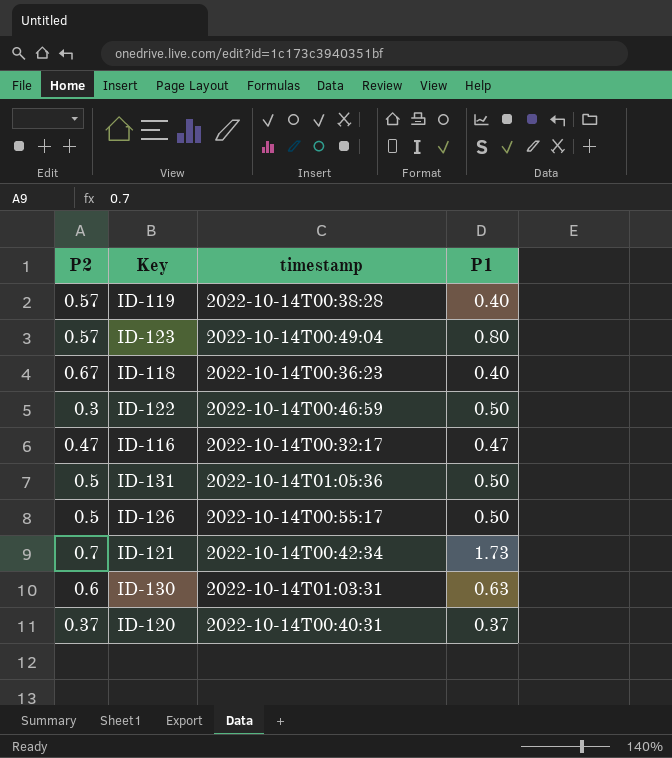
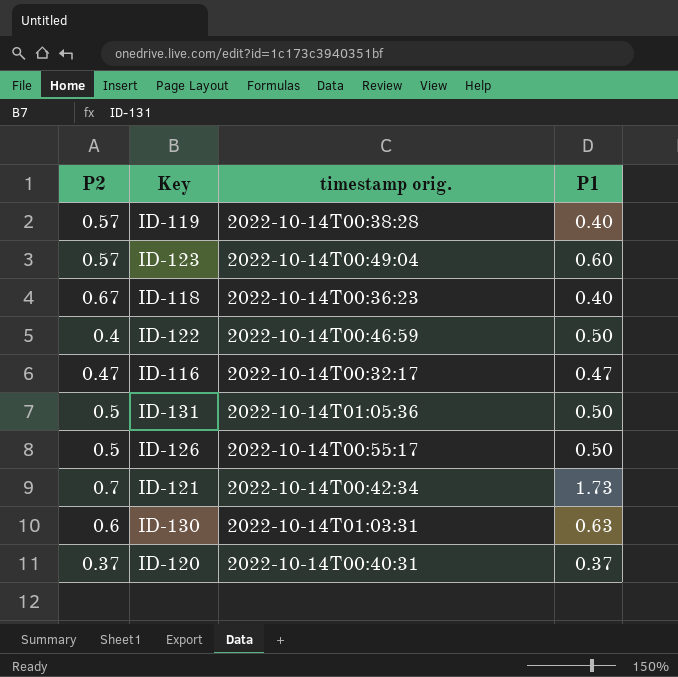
column name: timestamp -> timestamp orig.
ID-123 | P1: 0.80 -> 0.60
ID-122 | P2: 0.3 -> 0.4

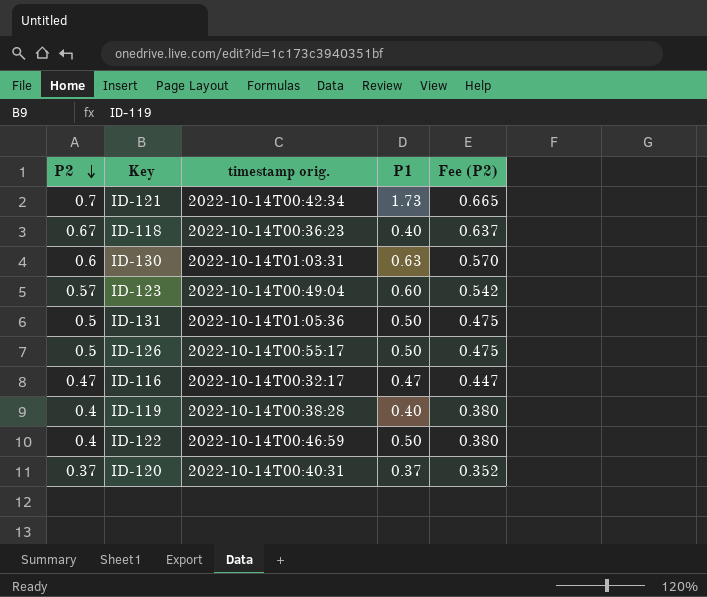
row order: none -> P2 descending
column Fee (P2) | formula: none -> [P2] * 0.95
ID-119 | P2: 0.57 -> 0.4

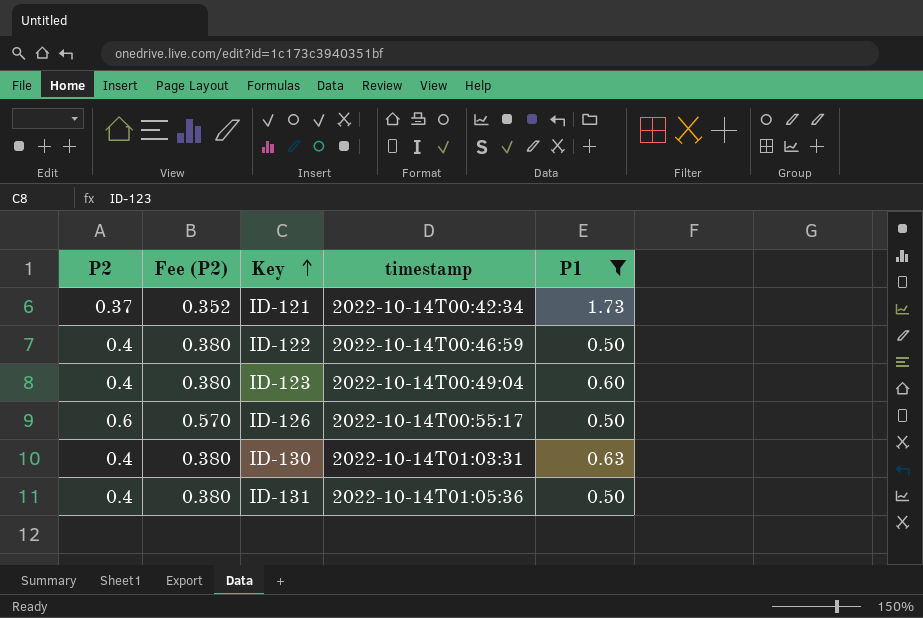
filter: none -> P1 >= 0.50
row order: P2 descending -> Key ascending
column Fee (P2) | position: 5 -> 2
column name: timestamp orig. -> timestamp
ID-121 | P2: 0.7 -> 0.37
ID-121 | Fee (P2): 0.665 -> 0.352
ID-123 | P2: 0.57 -> 0.4
ID-123 | Fee (P2): 0.542 -> 0.380
ID-126 | P2: 0.5 -> 0.6
ID-126 | Fee (P2): 0.475 -> 0.570
ID-130 | P2: 0.6 -> 0.4
ID-130 | Fee (P2): 0.570 -> 0.380
ID-131 | P2: 0.5 -> 0.4
ID-131 | Fee (P2): 0.475 -> 0.380

